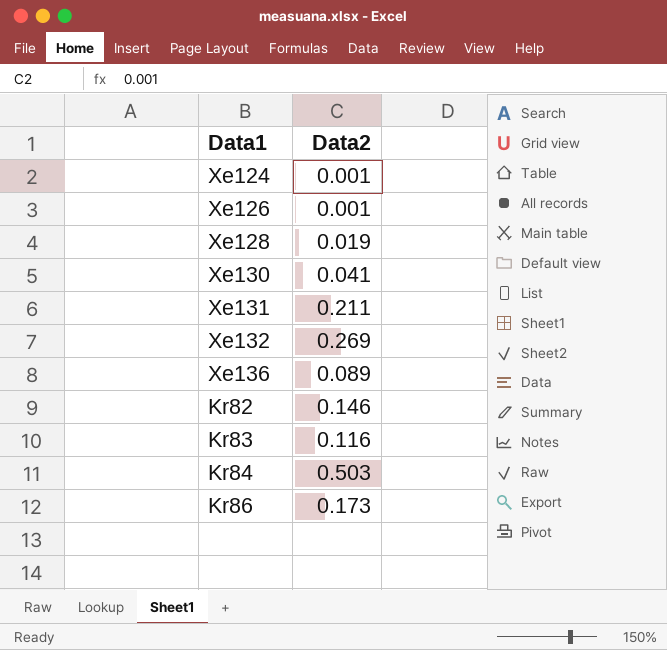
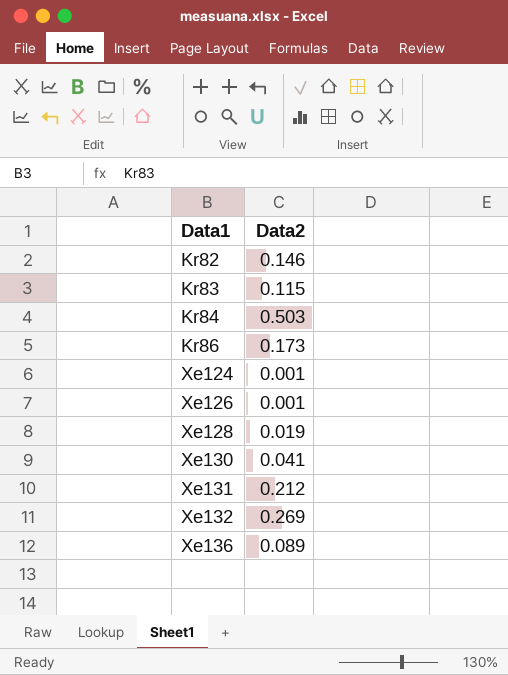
row order: none -> Data1 ascending
Kr83 | Data2: 0.116 -> 0.115
Xe131 | Data2: 0.211 -> 0.212

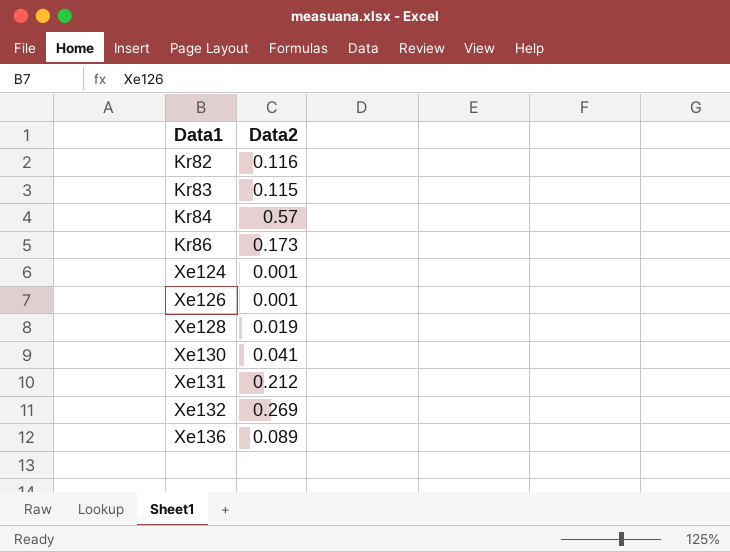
Kr82 | Data2: 0.146 -> 0.116
Kr84 | Data2: 0.503 -> 0.57

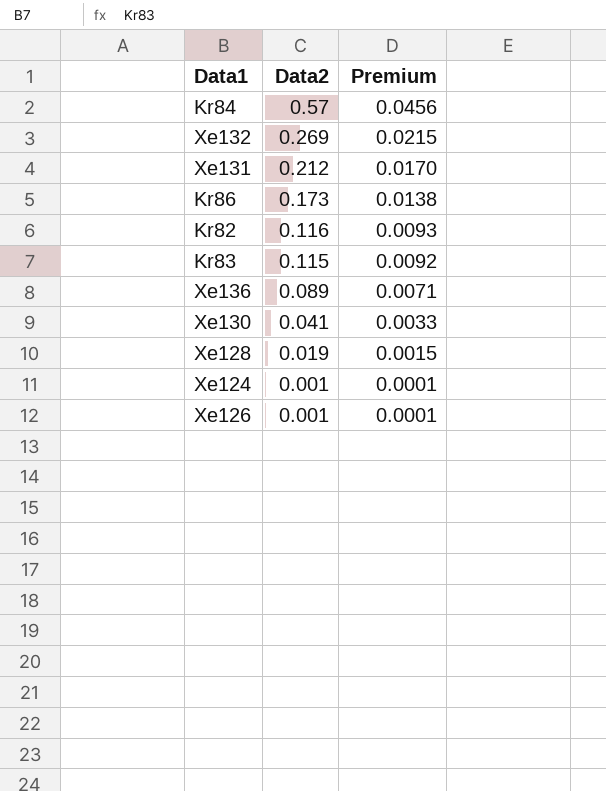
row order: Data1 ascending -> Data2 descending
column Premium | formula: none -> [Data2] * 0.08

